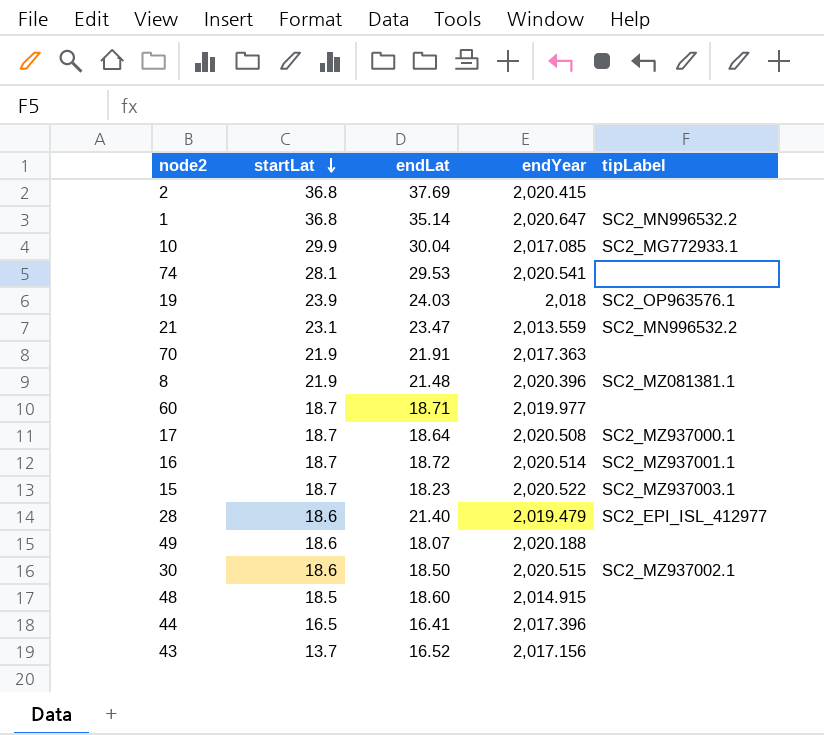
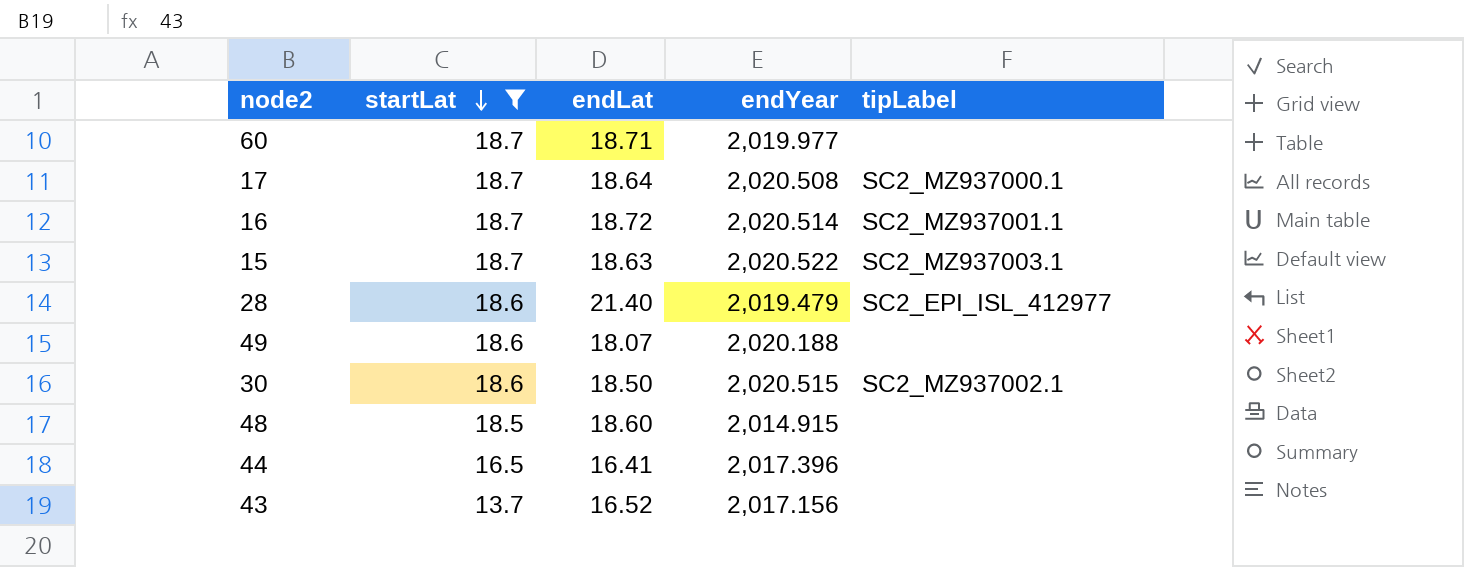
filter: none -> startLat <= 18.7
15 | endLat: 18.23 -> 18.63

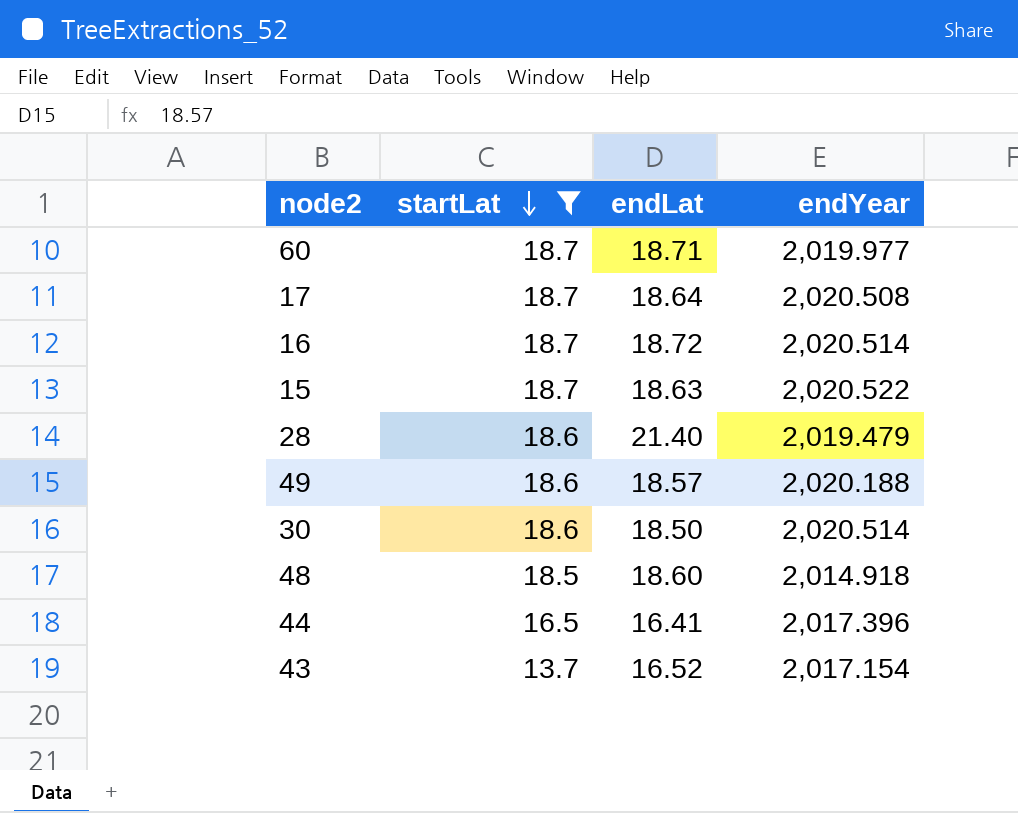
column tipLabel | position: 5 -> none
49 | endLat: 18.07 -> 18.57
30 | endYear: 2,020.515 -> 2,020.514
48 | endYear: 2,014.915 -> 2,014.918
43 | endYear: 2,017.156 -> 2,017.154

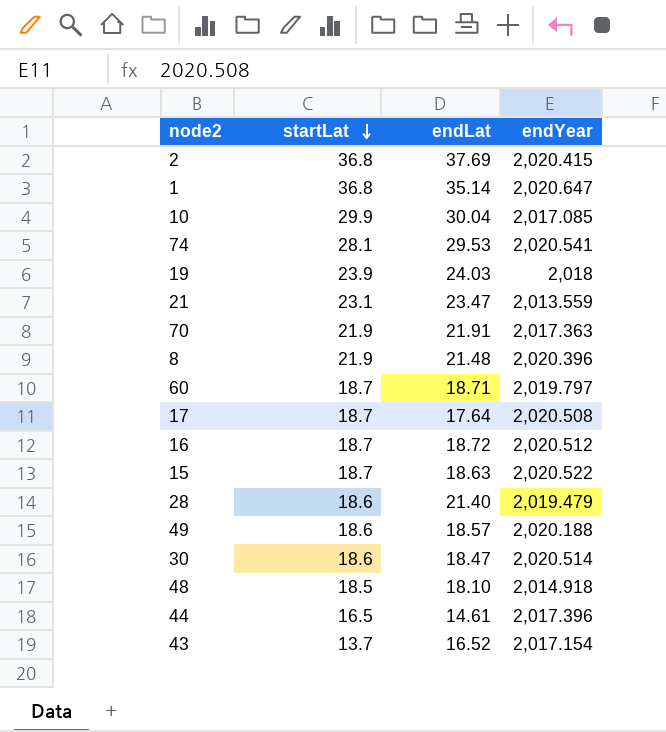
filter: startLat <= 18.7 -> none
60 | endYear: 2,019.977 -> 2,019.797
17 | endLat: 18.64 -> 17.64
16 | endYear: 2,020.514 -> 2,020.512
30 | endLat: 18.50 -> 18.47
48 | endLat: 18.60 -> 18.10
44 | endLat: 16.41 -> 14.61

